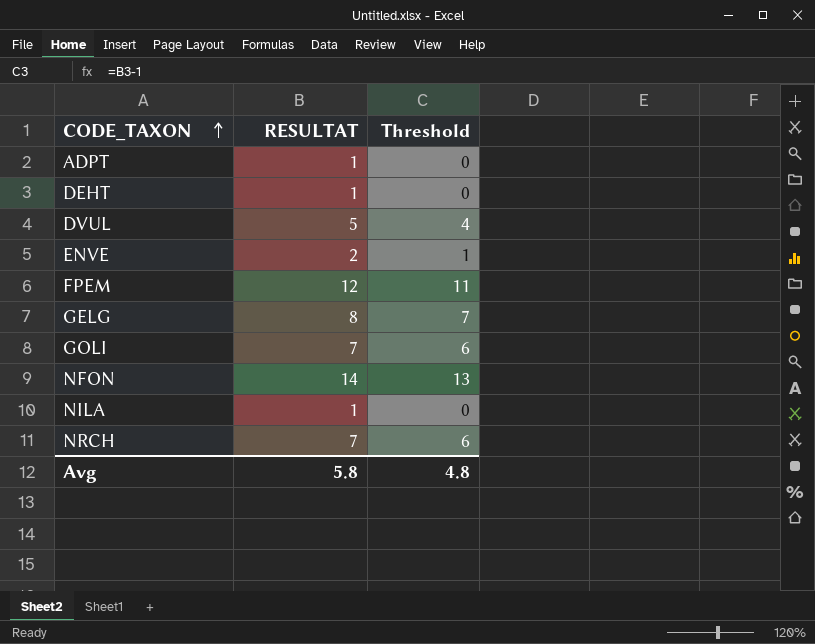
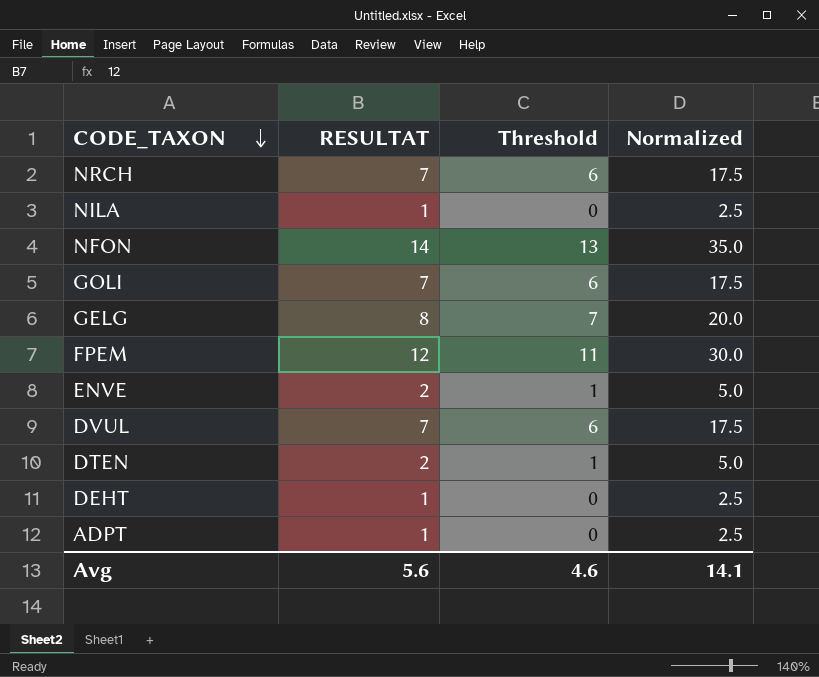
row order: CODE_TAXON ascending -> CODE_TAXON descending
column Normalized | formula: none -> [RESULTAT] * 2.5
DVUL | RESULTAT: 5 -> 7
DVUL | Threshold: 4 -> 6
row DTEN: none -> 2 | 1 | 5.0
Avg | RESULTAT: 5.8 -> 5.6
Avg | Threshold: 4.8 -> 4.6

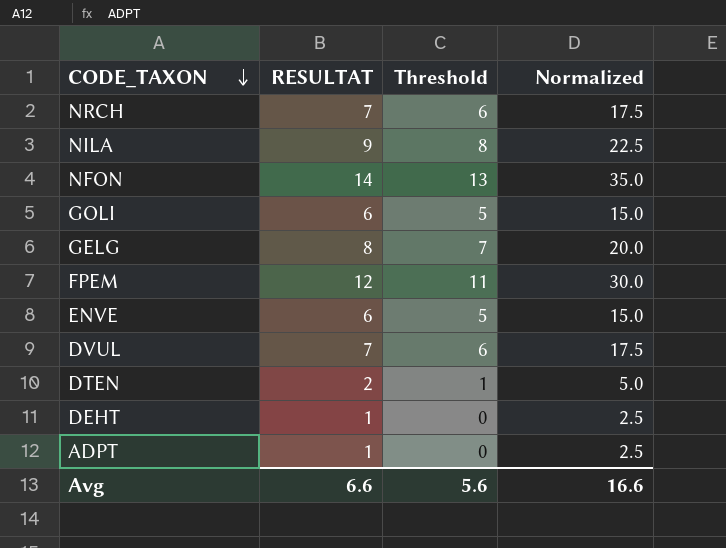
NILA | RESULTAT: 1 -> 9
NILA | Threshold: 0 -> 8
NILA | Normalized: 2.5 -> 22.5
GOLI | RESULTAT: 7 -> 6
GOLI | Threshold: 6 -> 5
GOLI | Normalized: 17.5 -> 15.0
ENVE | RESULTAT: 2 -> 6
ENVE | Threshold: 1 -> 5
ENVE | Normalized: 5.0 -> 15.0
Avg | RESULTAT: 5.6 -> 6.6
Avg | Threshold: 4.6 -> 5.6
Avg | Normalized: 14.1 -> 16.6

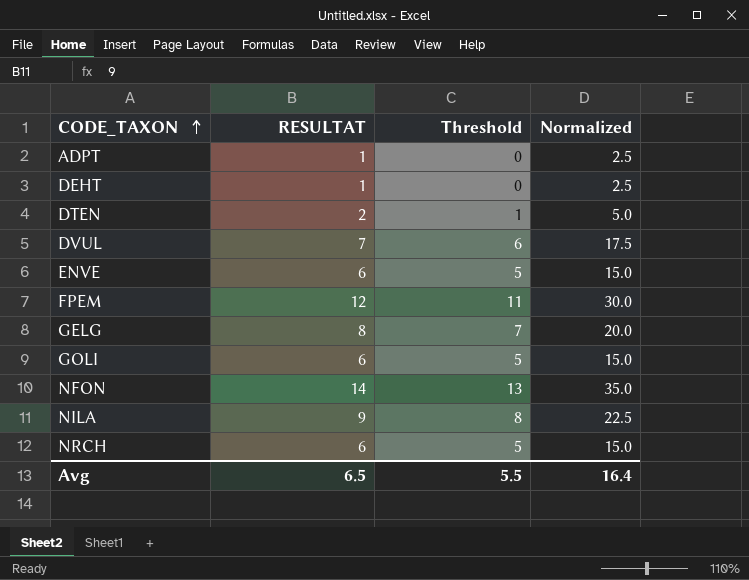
row order: CODE_TAXON descending -> CODE_TAXON ascending
NRCH | RESULTAT: 7 -> 6
NRCH | Threshold: 6 -> 5
NRCH | Normalized: 17.5 -> 15.0
Avg | RESULTAT: 6.6 -> 6.5
Avg | Threshold: 5.6 -> 5.5
Avg | Normalized: 16.6 -> 16.4

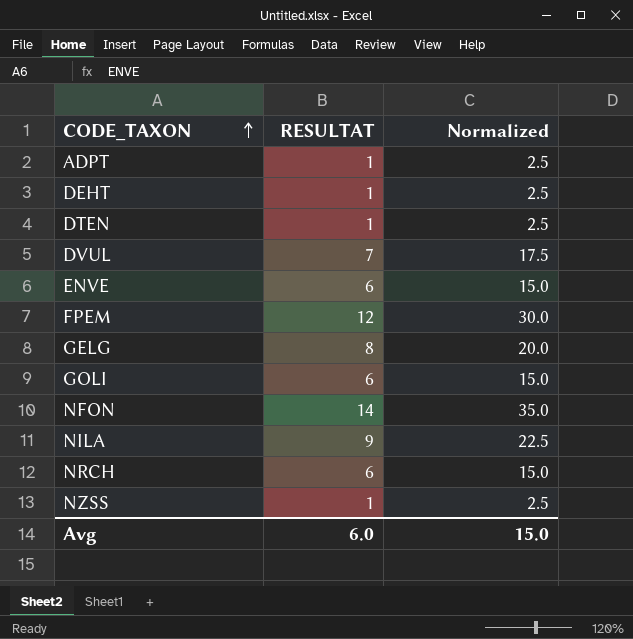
column Threshold | formula: [RESULTAT] - 1 -> none
DTEN | RESULTAT: 2 -> 1
DTEN | Normalized: 5.0 -> 2.5
row NZSS: none -> 1 | 2.5
Avg | RESULTAT: 6.5 -> 6.0
Avg | Normalized: 16.4 -> 15.0

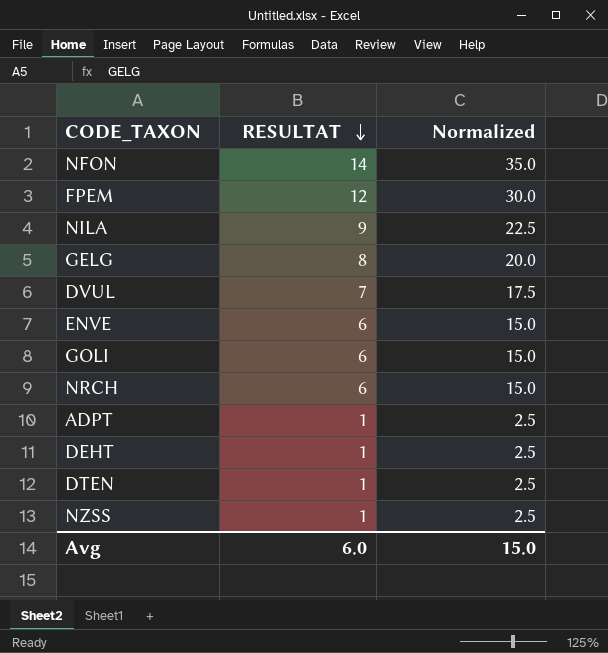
row order: CODE_TAXON ascending -> RESULTAT descending

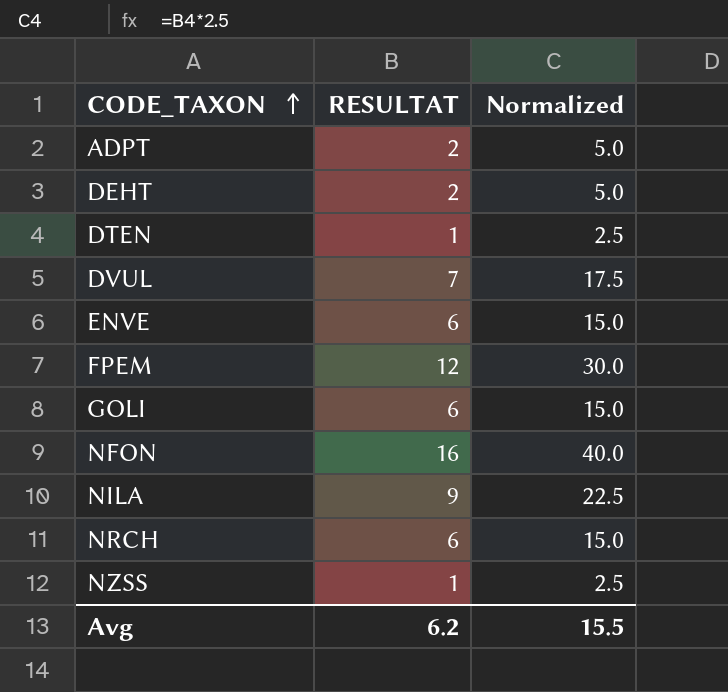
row order: RESULTAT descending -> CODE_TAXON ascending
row GELG: 8 | 20.0 -> none
ADPT | RESULTAT: 1 -> 2
ADPT | Normalized: 2.5 -> 5.0
DEHT | RESULTAT: 1 -> 2
DEHT | Normalized: 2.5 -> 5.0
NFON | RESULTAT: 14 -> 16
NFON | Normalized: 35.0 -> 40.0
Avg | RESULTAT: 6.0 -> 6.2
Avg | Normalized: 15.0 -> 15.5

